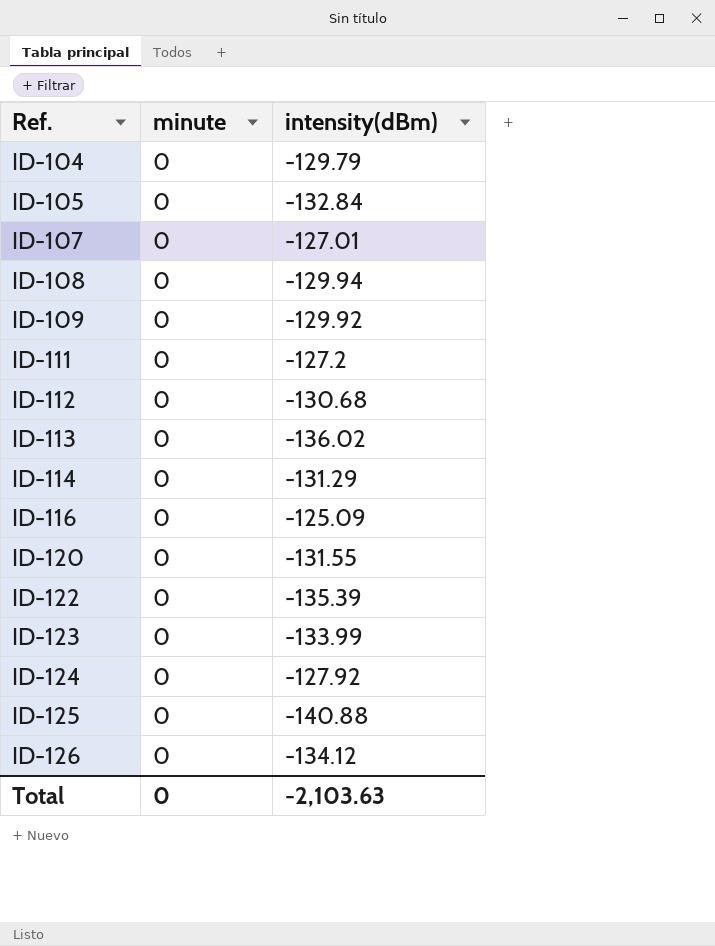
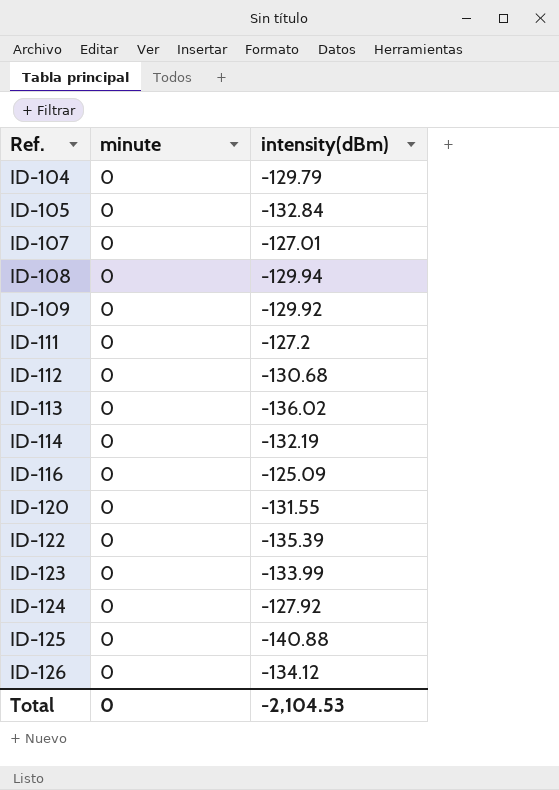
ID-114 | intensity(dBm): -131.29 -> -132.19
Total | intensity(dBm): -2,103.63 -> -2,104.53

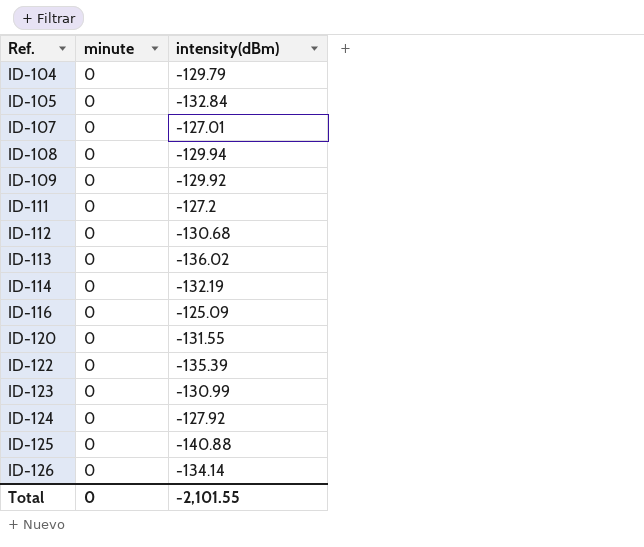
ID-123 | intensity(dBm): -133.99 -> -130.99
ID-126 | intensity(dBm): -134.12 -> -134.14
Total | intensity(dBm): -2,104.53 -> -2,101.55

